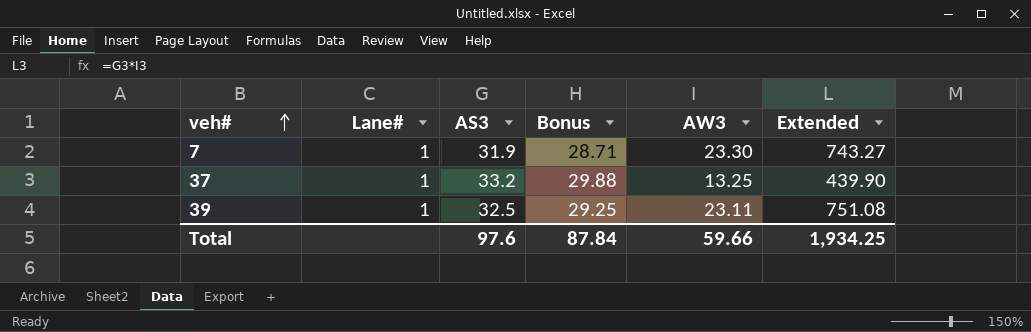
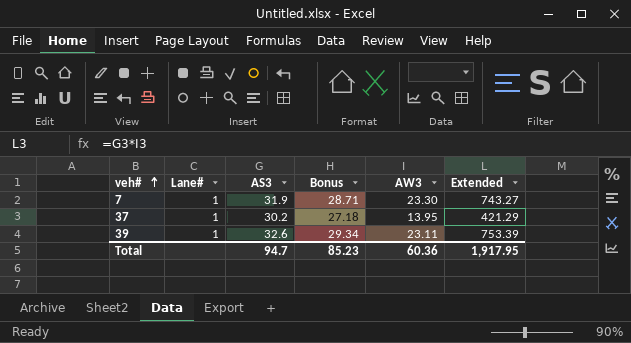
37 | AS3: 33.2 -> 30.2
37 | Bonus: 29.88 -> 27.18
37 | AW3: 13.25 -> 13.95
37 | Extended: 439.90 -> 421.29
39 | AS3: 32.5 -> 32.6
39 | Bonus: 29.25 -> 29.34
39 | Extended: 751.08 -> 753.39
Total | AS3: 97.6 -> 94.7
Total | Bonus: 87.84 -> 85.23
Total | AW3: 59.66 -> 60.36
Total | Extended: 1,934.25 -> 1,917.95

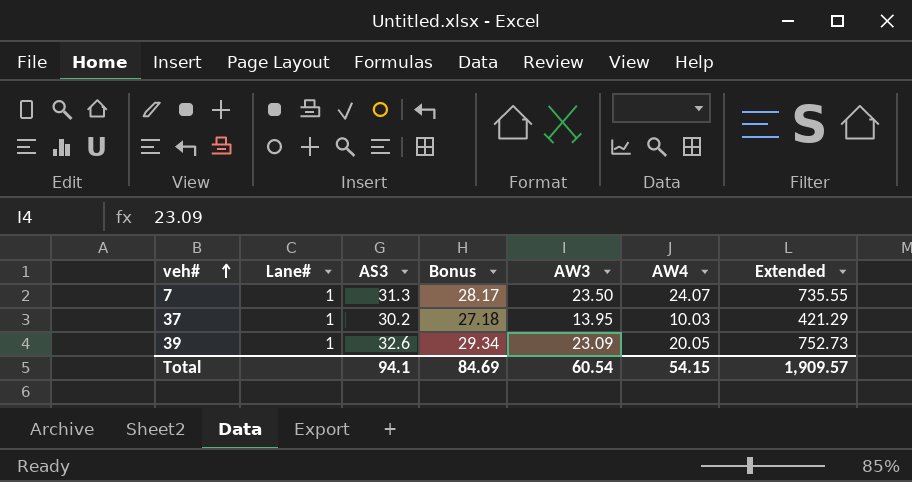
column AW4 | position: none -> 6
7 | AS3: 31.9 -> 31.3
7 | Bonus: 28.71 -> 28.17
7 | AW3: 23.30 -> 23.50
7 | Extended: 743.27 -> 735.55
39 | AW3: 23.11 -> 23.09
39 | Extended: 753.39 -> 752.73
Total | AS3: 94.7 -> 94.1
Total | Bonus: 85.23 -> 84.69
Total | AW3: 60.36 -> 60.54
Total | Extended: 1,917.95 -> 1,909.57

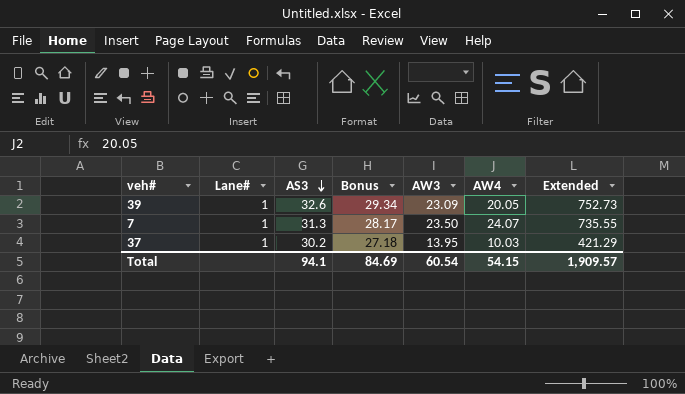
row order: veh# ascending -> AS3 descending

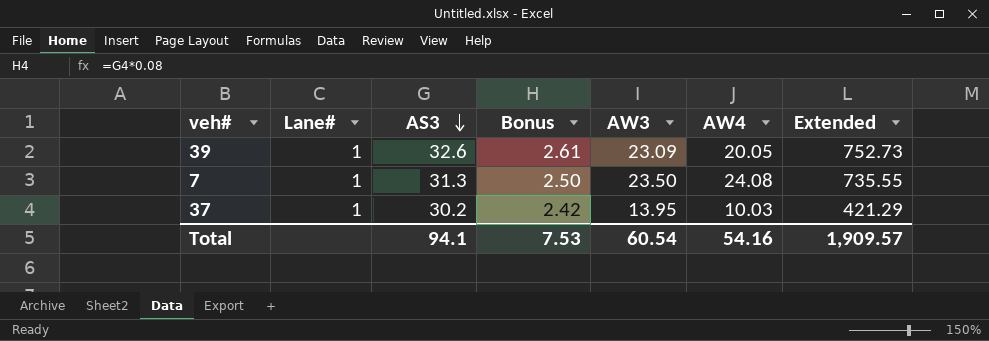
column Bonus | formula: [AS3] * 0.9 -> [AS3] * 0.08
7 | AW4: 24.07 -> 24.08
Total | Bonus: 84.69 -> 7.53
Total | AW4: 54.15 -> 54.16

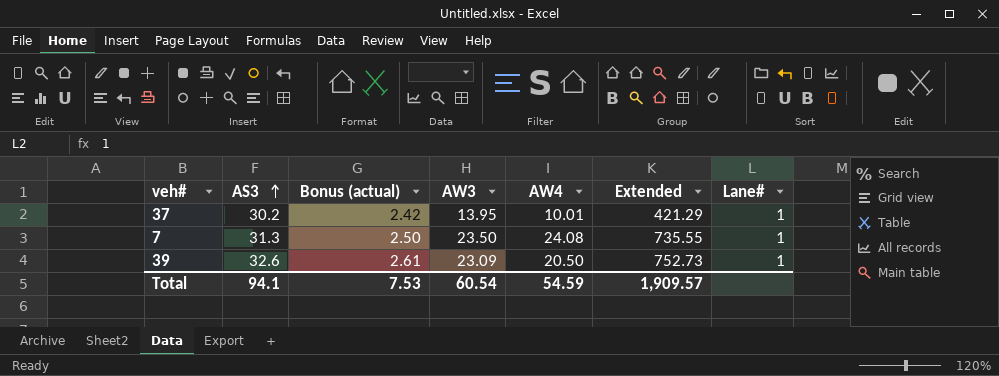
row order: AS3 descending -> AS3 ascending
column name: Bonus -> Bonus (actual)
column Lane# | position: 2 -> 7
37 | AW4: 10.03 -> 10.01
39 | AW4: 20.05 -> 20.50
Total | AW4: 54.16 -> 54.59

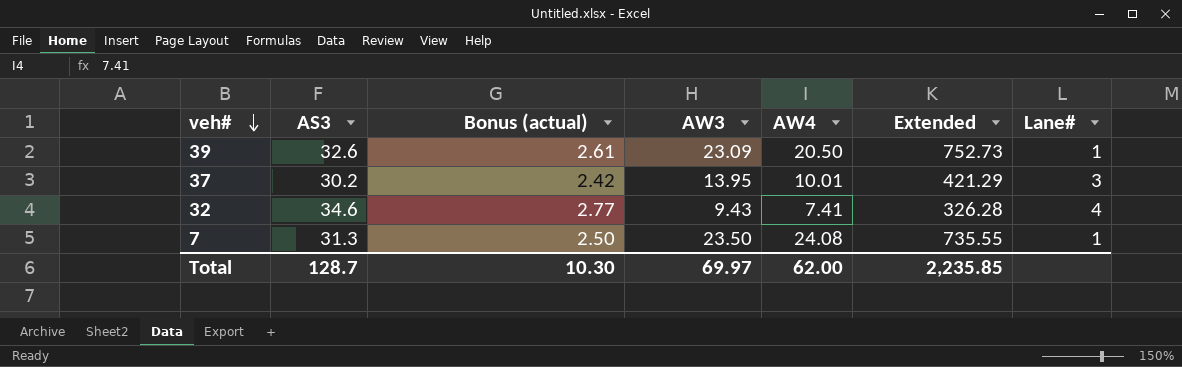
row order: AS3 ascending -> veh# descending
37 | Lane#: 1 -> 3
row 32: none -> 34.6 | 2.77 | 9.43 | 7.41 | 326.28 | 4
Total | AS3: 94.1 -> 128.7
Total | Bonus (actual): 7.53 -> 10.30
Total | AW3: 60.54 -> 69.97
Total | AW4: 54.59 -> 62.00
Total | Extended: 1,909.57 -> 2,235.85

